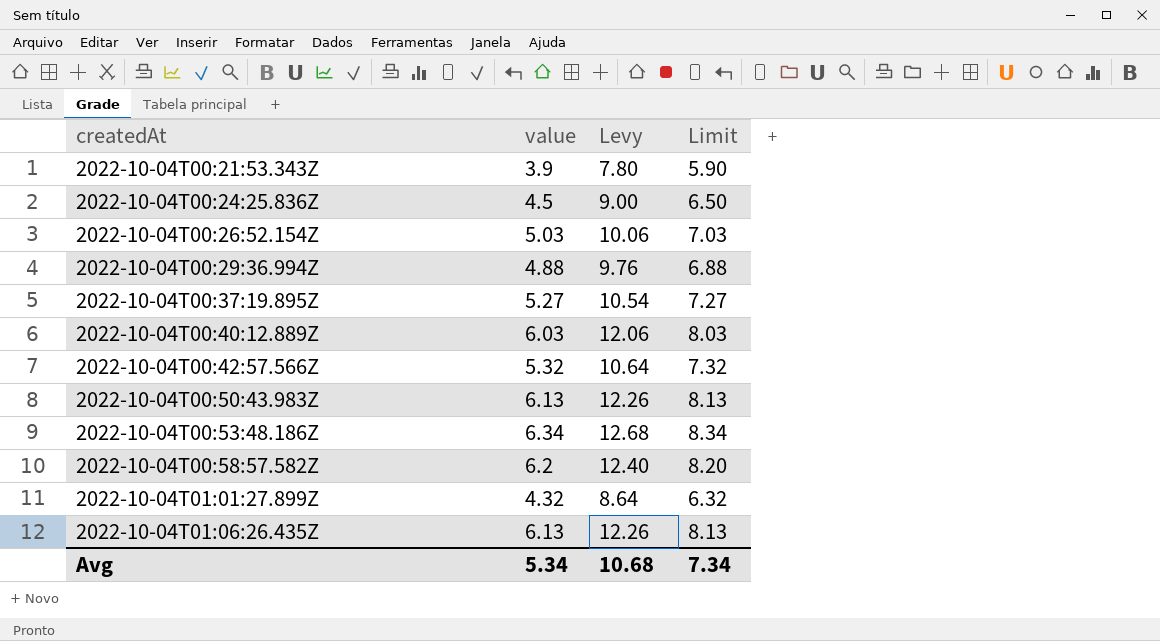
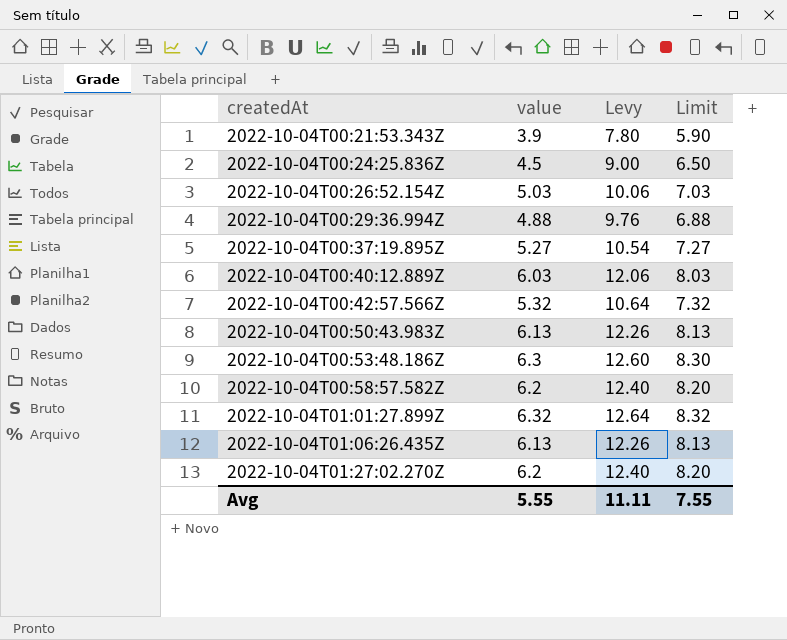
2022-10-04T00:53:48.186Z | value: 6.34 -> 6.3
2022-10-04T00:53:48.186Z | Levy: 12.68 -> 12.60
2022-10-04T00:53:48.186Z | Limit: 8.34 -> 8.30
2022-10-04T01:01:27.899Z | value: 4.32 -> 6.32
2022-10-04T01:01:27.899Z | Levy: 8.64 -> 12.64
2022-10-04T01:01:27.899Z | Limit: 6.32 -> 8.32
row 2022-10-04T01:27:02.270Z: none -> 6.2 | 12.40 | 8.20
Avg | value: 5.34 -> 5.55
Avg | Levy: 10.68 -> 11.11
Avg | Limit: 7.34 -> 7.55

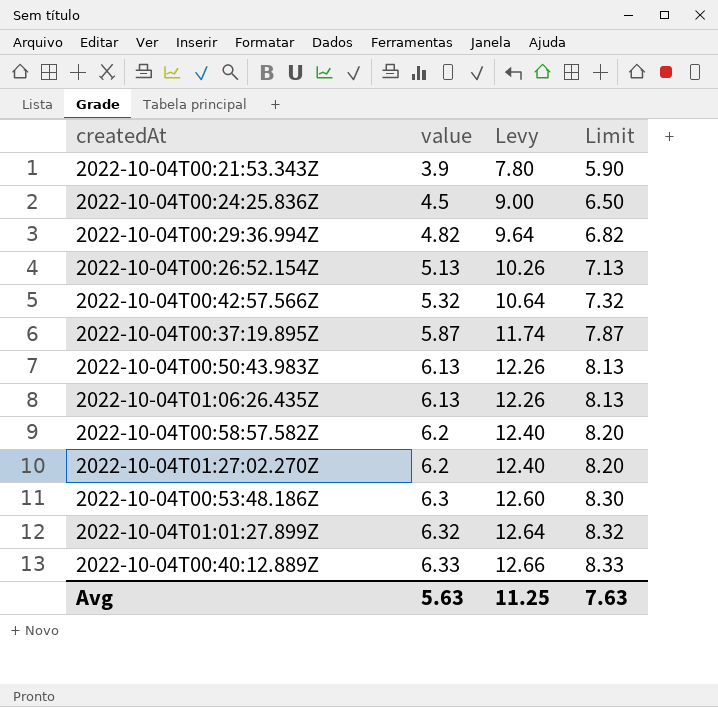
row order: createdAt ascending -> value ascending
2022-10-04T00:29:36.994Z | value: 4.88 -> 4.82
2022-10-04T00:29:36.994Z | Levy: 9.76 -> 9.64
2022-10-04T00:29:36.994Z | Limit: 6.88 -> 6.82
2022-10-04T00:26:52.154Z | value: 5.03 -> 5.13
2022-10-04T00:26:52.154Z | Levy: 10.06 -> 10.26
2022-10-04T00:26:52.154Z | Limit: 7.03 -> 7.13
2022-10-04T00:37:19.895Z | value: 5.27 -> 5.87
2022-10-04T00:37:19.895Z | Levy: 10.54 -> 11.74
2022-10-04T00:37:19.895Z | Limit: 7.27 -> 7.87
2022-10-04T00:40:12.889Z | value: 6.03 -> 6.33
2022-10-04T00:40:12.889Z | Levy: 12.06 -> 12.66
2022-10-04T00:40:12.889Z | Limit: 8.03 -> 8.33
Avg | value: 5.55 -> 5.63
Avg | Levy: 11.11 -> 11.25
Avg | Limit: 7.55 -> 7.63

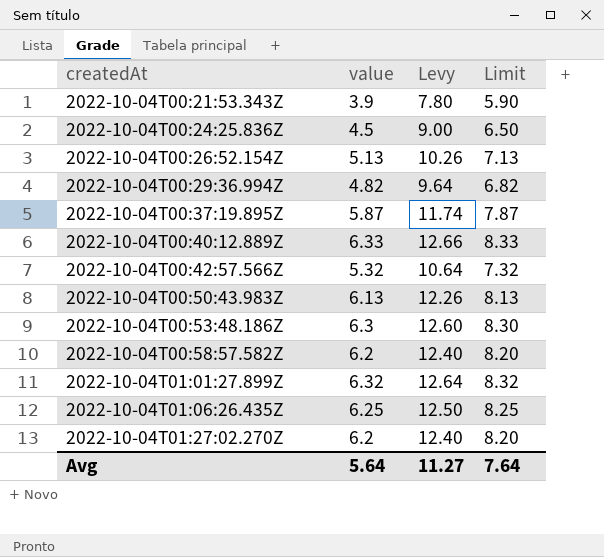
row order: value ascending -> createdAt ascending
2022-10-04T01:06:26.435Z | value: 6.13 -> 6.25
2022-10-04T01:06:26.435Z | Levy: 12.26 -> 12.50
2022-10-04T01:06:26.435Z | Limit: 8.13 -> 8.25
Avg | value: 5.63 -> 5.64
Avg | Levy: 11.25 -> 11.27
Avg | Limit: 7.63 -> 7.64

